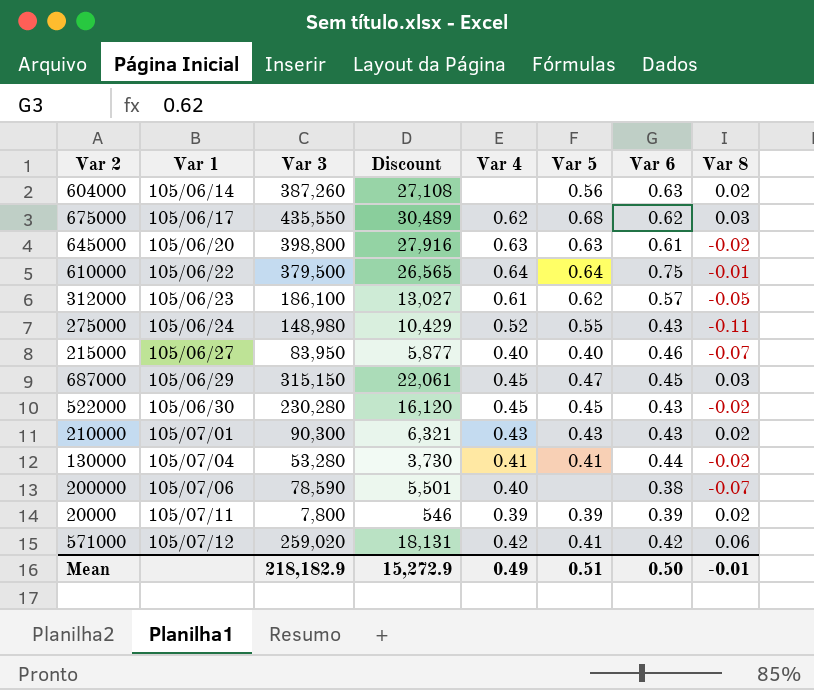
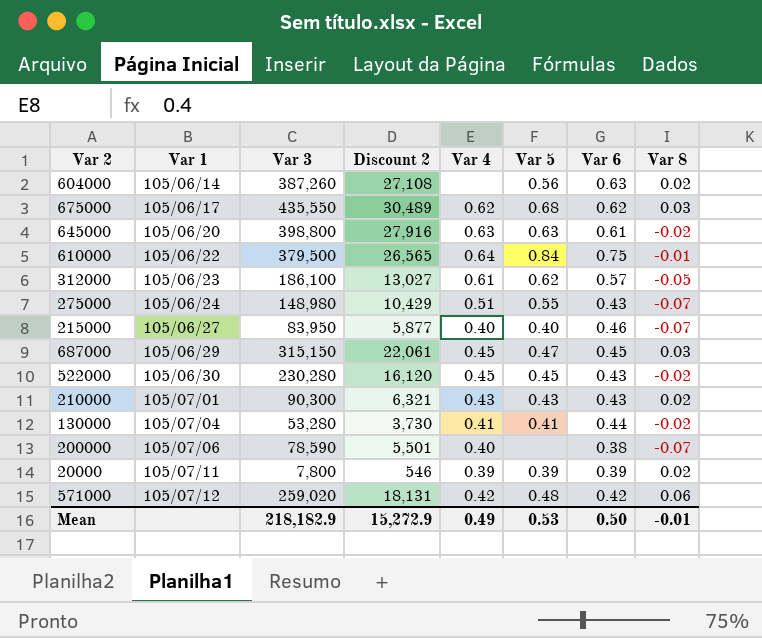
column name: Discount -> Discount 2
610000 | Var 5: 0.64 -> 0.84
275000 | Var 4: 0.52 -> 0.51
275000 | Var 8: -0.11 -> -0.07
571000 | Var 5: 0.41 -> 0.48
Mean | Var 5: 0.51 -> 0.53

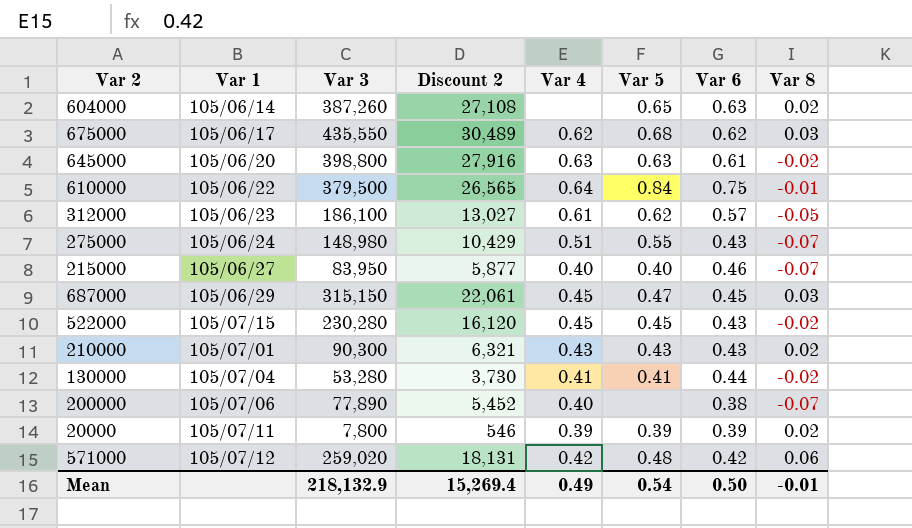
604000 | Var 5: 0.56 -> 0.65
522000 | Var 1: 105/06/30 -> 105/07/15
200000 | Var 3: 78,590 -> 77,890
200000 | Discount 2: 5,501 -> 5,452
Mean | Var 3: 218,182.9 -> 218,132.9
Mean | Discount 2: 15,272.9 -> 15,269.4
Mean | Var 5: 0.53 -> 0.54

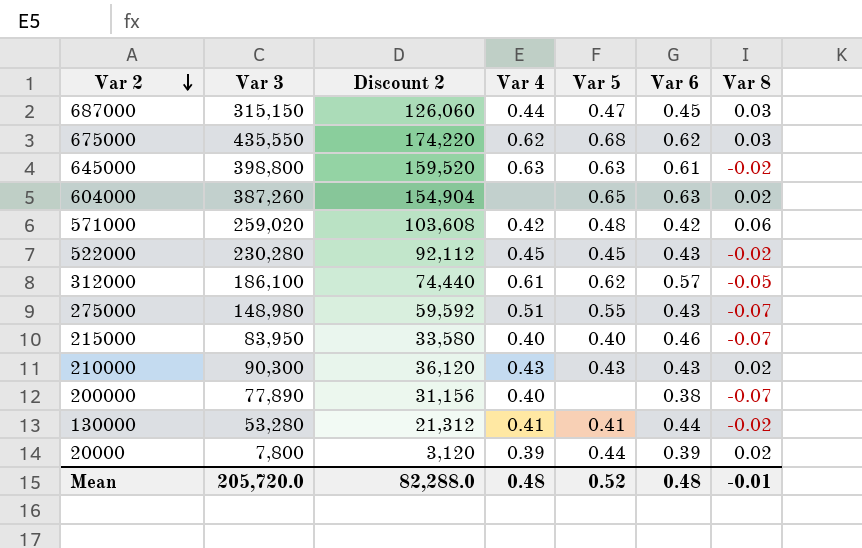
row order: none -> Var 2 descending
column Var 1 | position: 2 -> none
column Discount 2 | formula: [Var 3] * 0.07 -> [Var 3] * 0.4
row 610000: 105/06/22 | 379,500 | 26,565 | 0.64 | 0.84 | 0.75 | -0.01 -> none
687000 | Var 4: 0.45 -> 0.44
20000 | Var 5: 0.39 -> 0.44
Mean | Var 3: 218,132.9 -> 205,720.0
Mean | Discount 2: 15,269.4 -> 82,288.0
Mean | Var 4: 0.49 -> 0.48
Mean | Var 5: 0.54 -> 0.52
Mean | Var 6: 0.50 -> 0.48

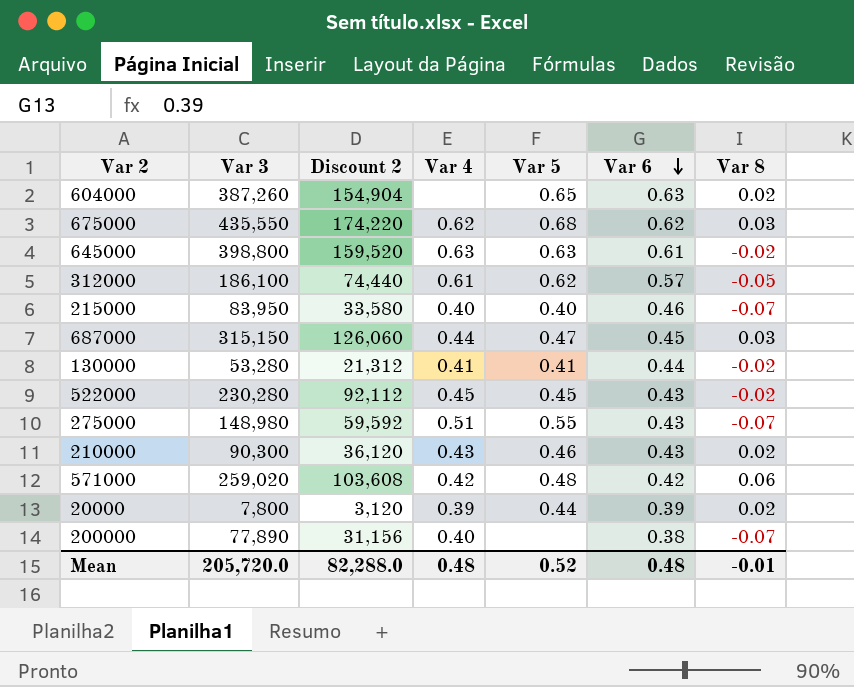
row order: Var 2 descending -> Var 6 descending
210000 | Var 5: 0.43 -> 0.46

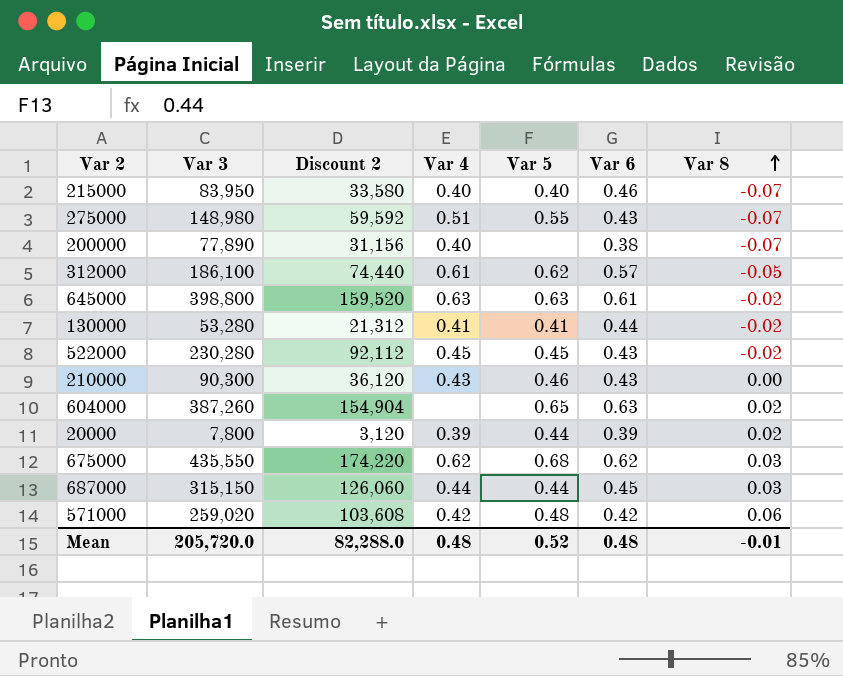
row order: Var 6 descending -> Var 8 ascending
210000 | Var 8: 0.02 -> 0.00
687000 | Var 5: 0.47 -> 0.44

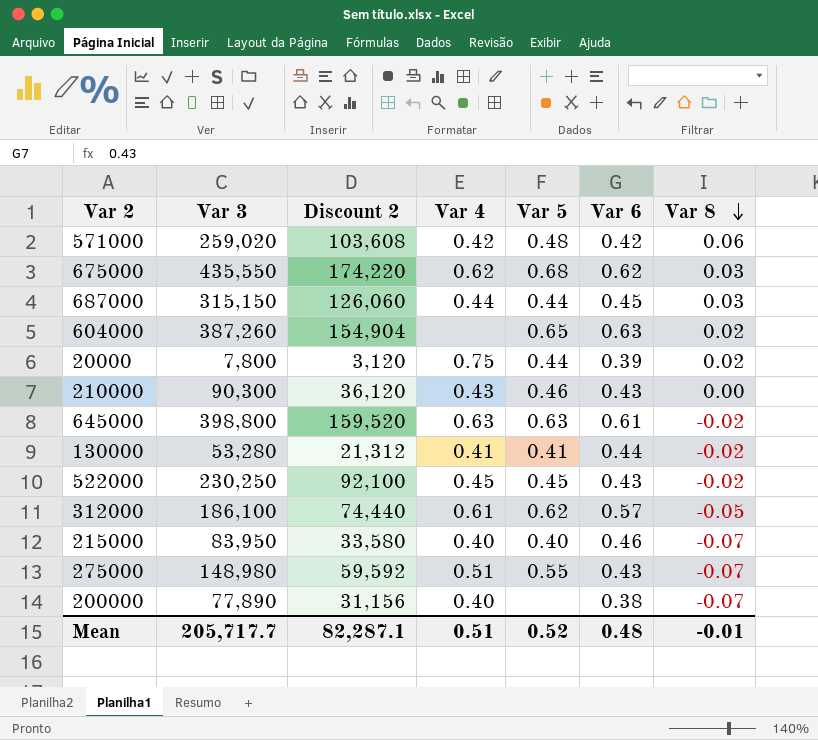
row order: Var 8 ascending -> Var 8 descending
20000 | Var 4: 0.39 -> 0.75
522000 | Var 3: 230,280 -> 230,250
522000 | Discount 2: 92,112 -> 92,100
Mean | Var 3: 205,720.0 -> 205,717.7
Mean | Discount 2: 82,288.0 -> 82,287.1
Mean | Var 4: 0.48 -> 0.51

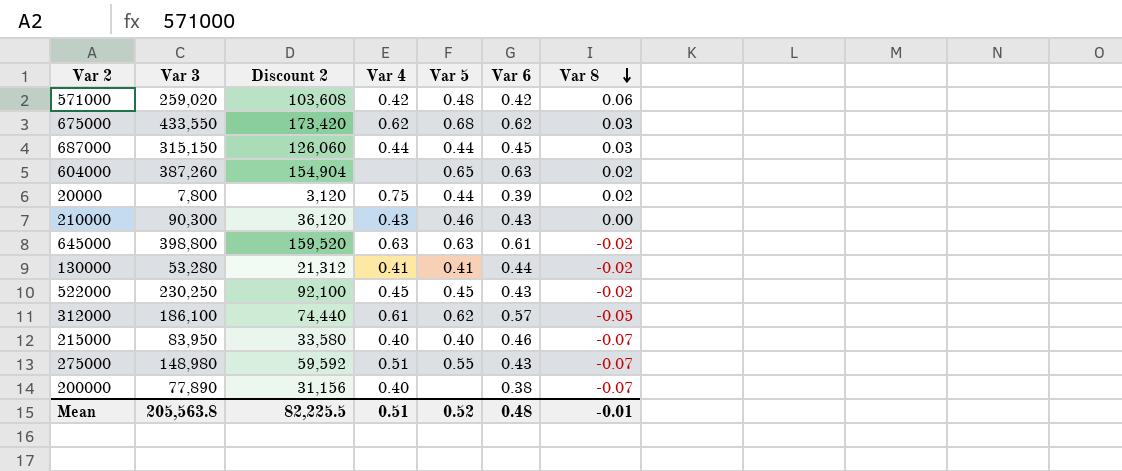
675000 | Var 3: 435,550 -> 433,550
675000 | Discount 2: 174,220 -> 173,420
Mean | Var 3: 205,717.7 -> 205,563.8
Mean | Discount 2: 82,287.1 -> 82,225.5

